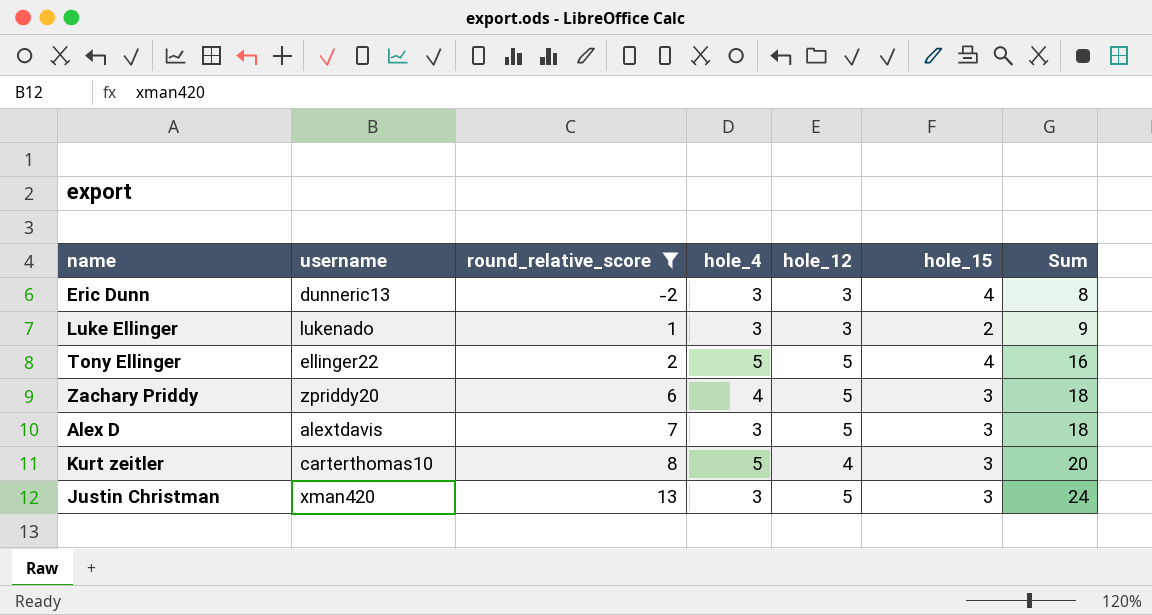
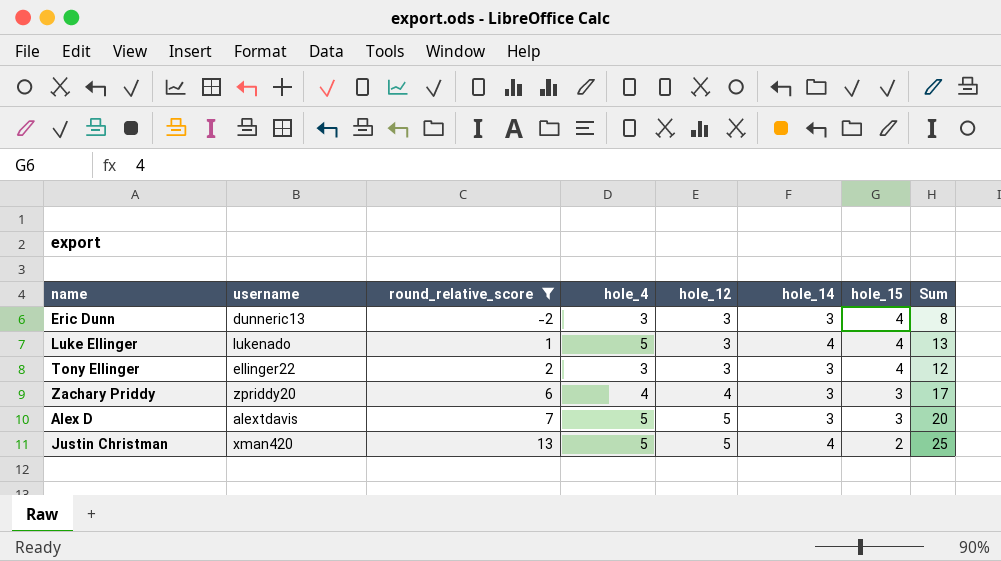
column hole_14 | position: none -> 6
row Kurt zeitler: carterthomas10 | 8 | 5 | 4 | 3 | 20 -> none
Luke Ellinger | hole_4: 3 -> 5
Luke Ellinger | hole_15: 2 -> 4
Luke Ellinger | Sum: 9 -> 13
Tony Ellinger | hole_4: 5 -> 3
Tony Ellinger | hole_12: 5 -> 3
Tony Ellinger | Sum: 16 -> 12
Zachary Priddy | hole_12: 5 -> 4
Zachary Priddy | Sum: 18 -> 17
Alex D | hole_4: 3 -> 5
Alex D | Sum: 18 -> 20
Justin Christman | hole_4: 3 -> 5
Justin Christman | hole_15: 3 -> 2
Justin Christman | Sum: 24 -> 25

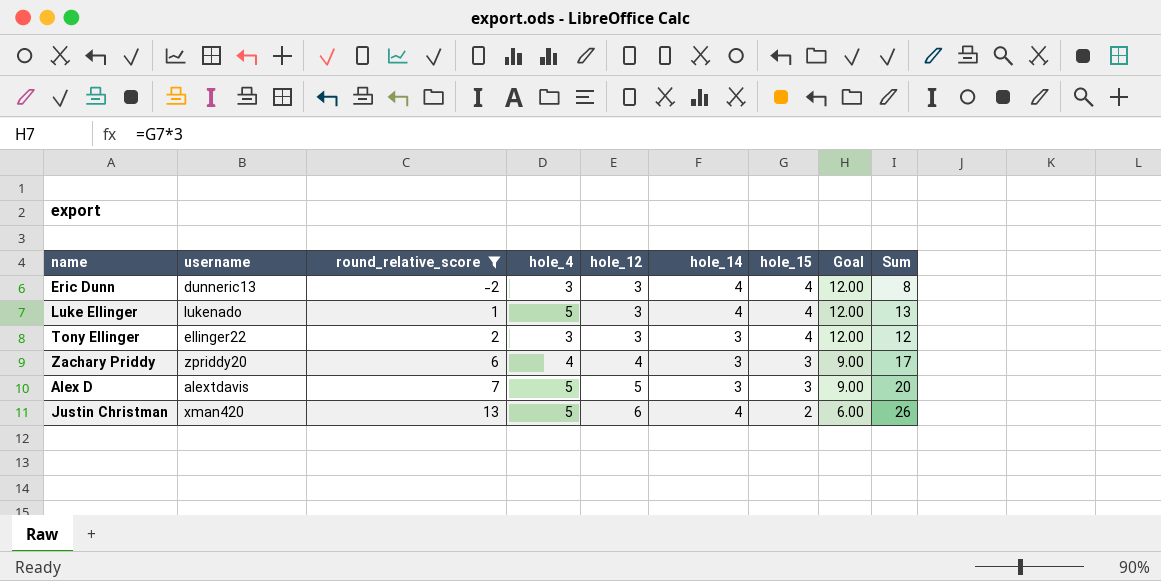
column Goal | formula: none -> [hole_15] * 3
Eric Dunn | hole_14: 3 -> 4
Justin Christman | hole_12: 5 -> 6
Justin Christman | Sum: 25 -> 26

